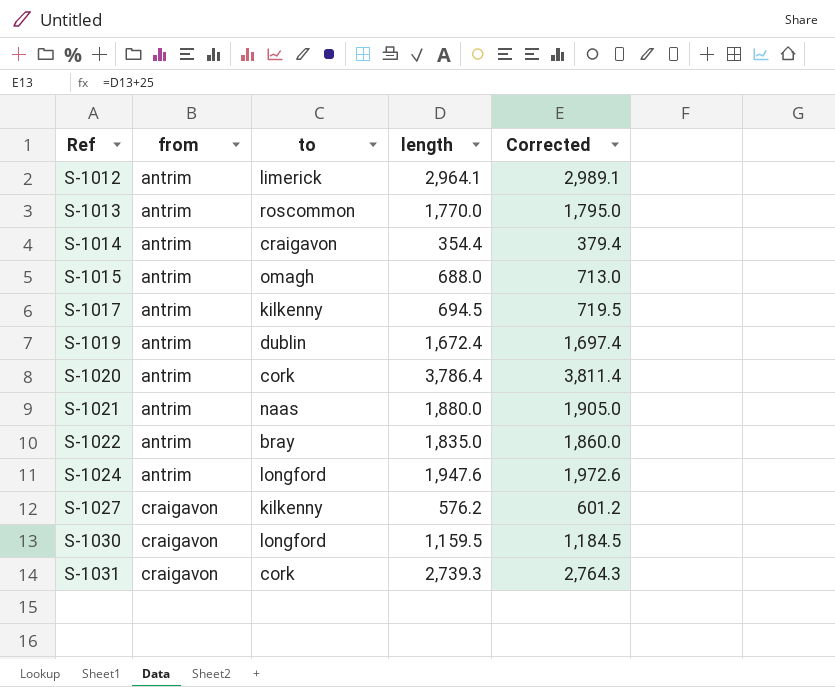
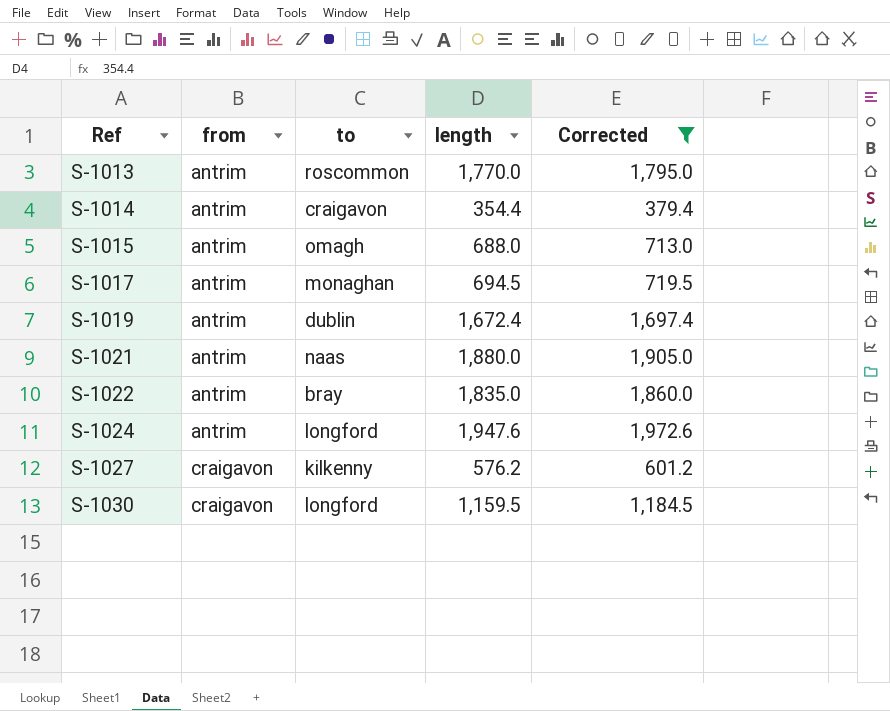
filter: none -> Corrected <= 1,972.6
S-1017 | to: kilkenny -> monaghan

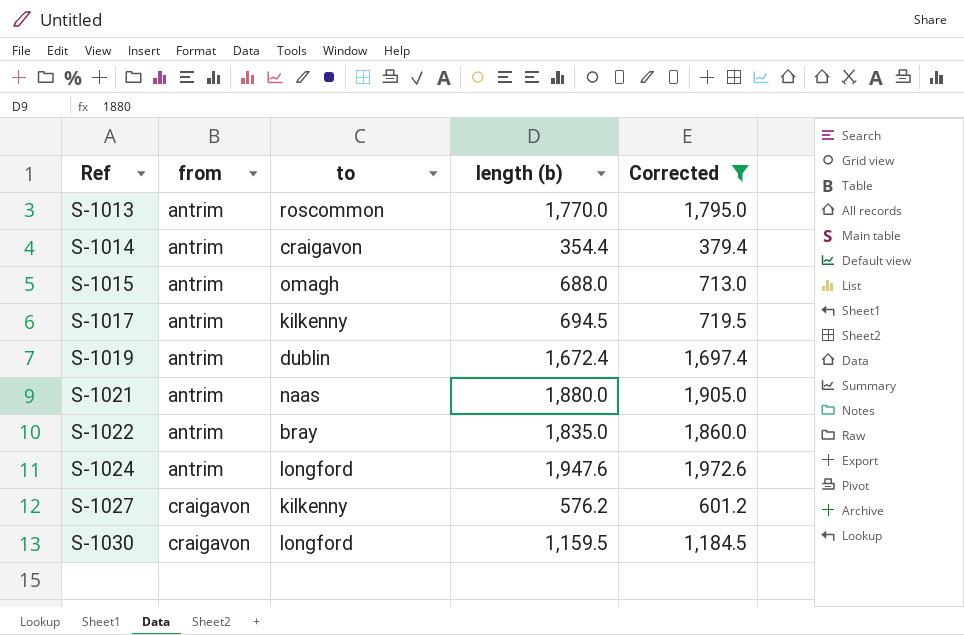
column name: length -> length (b)
S-1017 | to: monaghan -> kilkenny

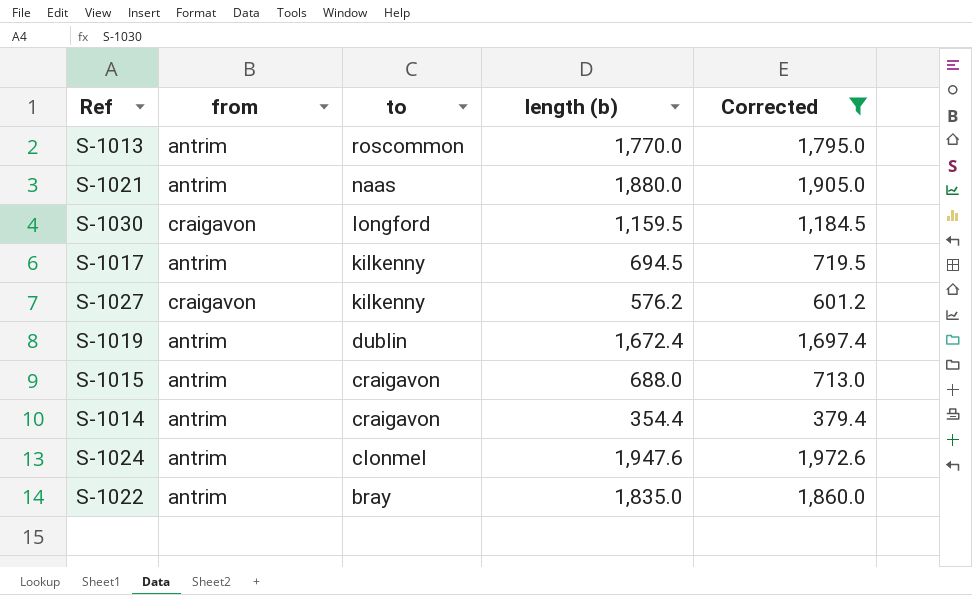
row order: Ref ascending -> to descending
S-1015 | to: omagh -> craigavon
S-1024 | to: longford -> clonmel

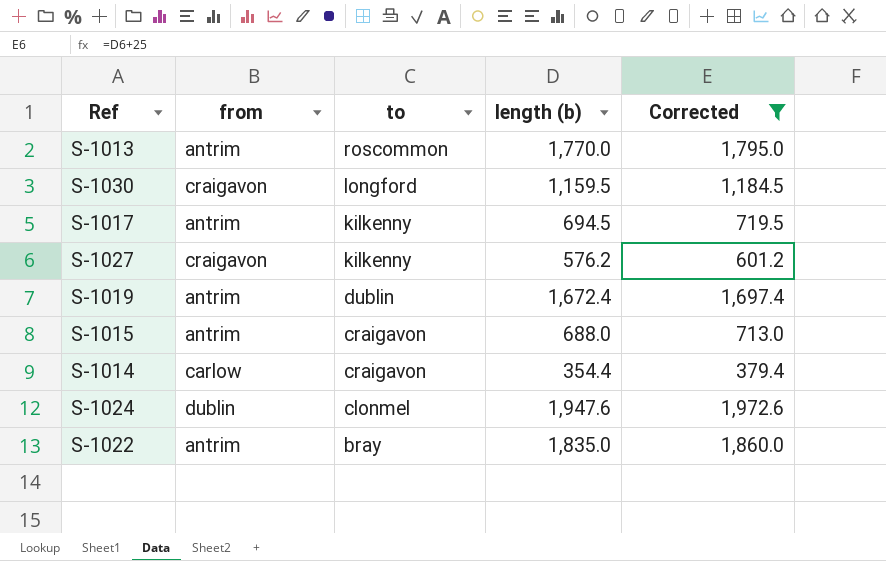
row S-1021: antrim | naas | 1,880.0 | 1,905.0 -> none
S-1014 | from: antrim -> carlow
S-1024 | from: antrim -> dublin

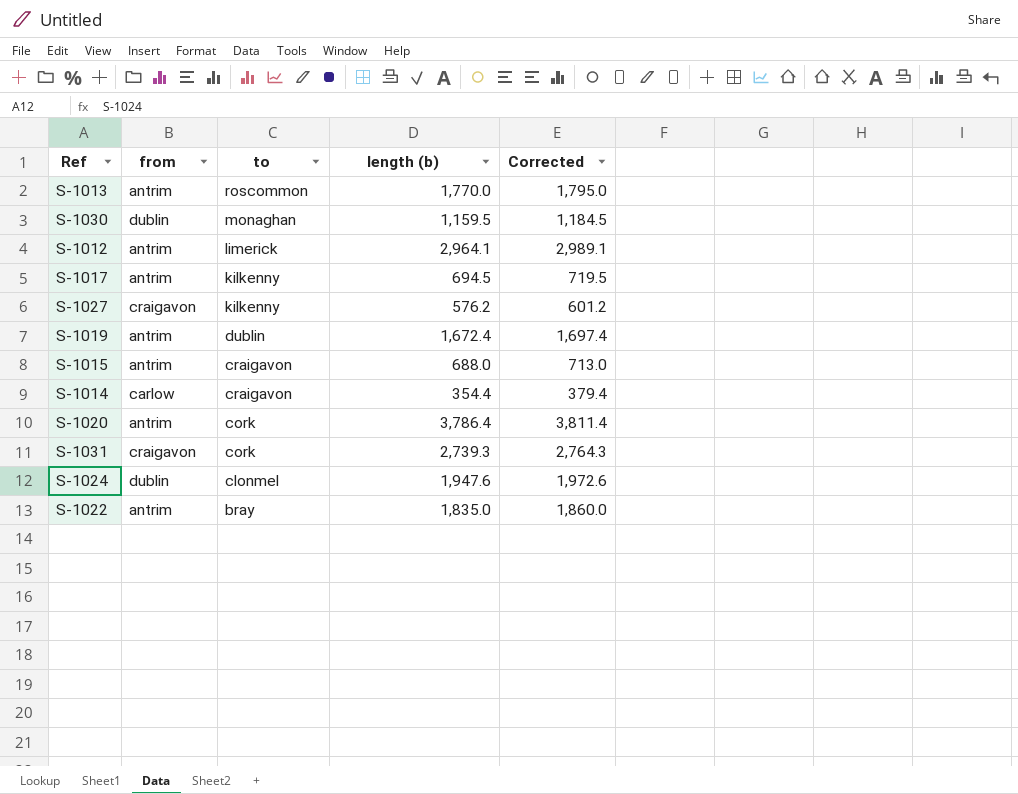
filter: Corrected <= 1,972.6 -> none
S-1030 | from: craigavon -> dublin
S-1030 | to: longford -> monaghan

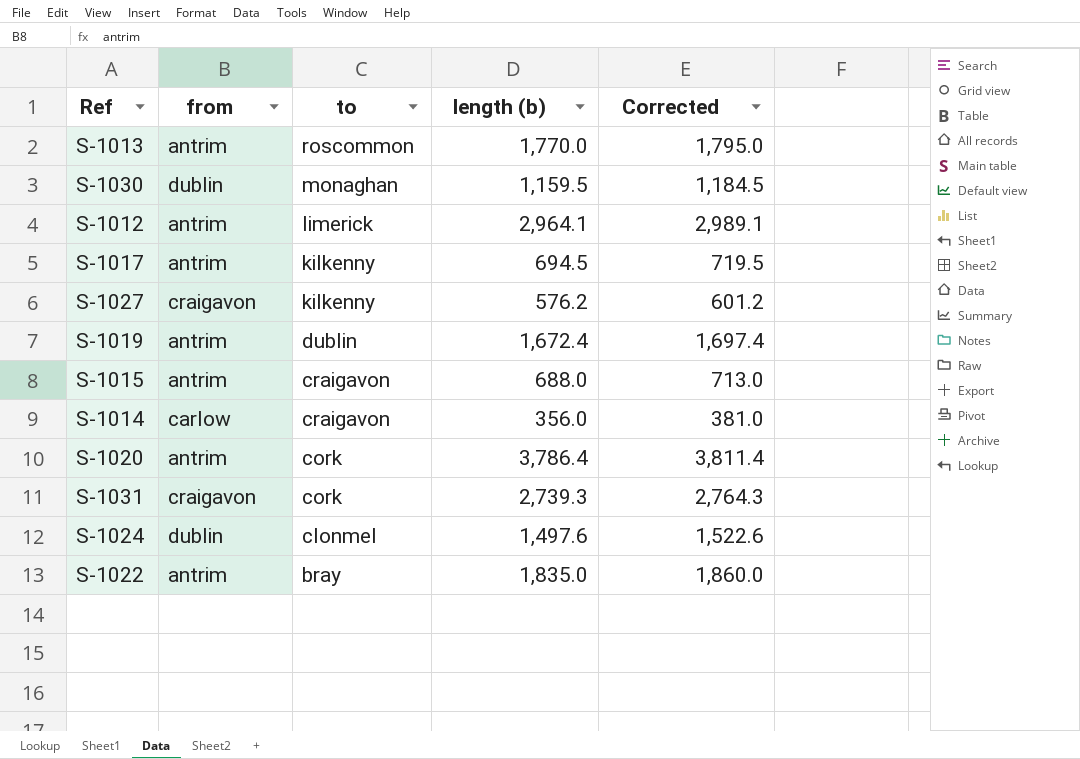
S-1014 | length (b): 354.4 -> 356.0
S-1014 | Corrected: 379.4 -> 381.0
S-1024 | length (b): 1,947.6 -> 1,497.6
S-1024 | Corrected: 1,972.6 -> 1,522.6

